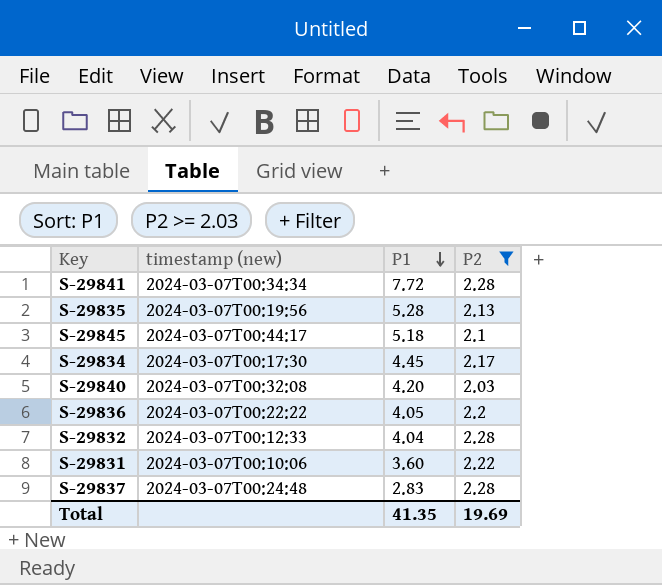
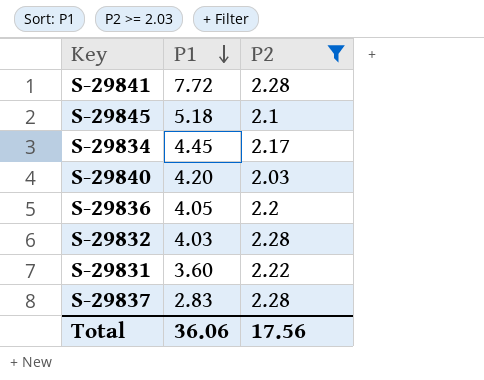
column timestamp (new) | position: 2 -> none
row S-29835: 2024-03-07T00:19:56 | 5.28 | 2.13 -> none
S-29832 | P1: 4.04 -> 4.03
Total | P1: 41.35 -> 36.06
Total | P2: 19.69 -> 17.56

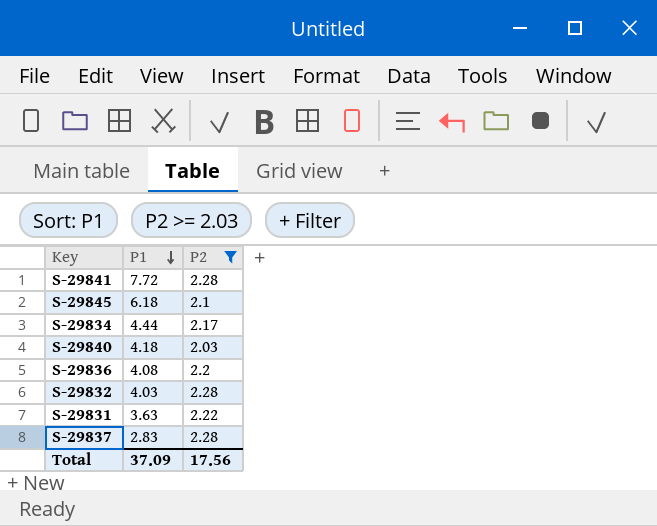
S-29845 | P1: 5.18 -> 6.18
S-29834 | P1: 4.45 -> 4.44
S-29840 | P1: 4.20 -> 4.18
S-29836 | P1: 4.05 -> 4.08
S-29831 | P1: 3.60 -> 3.63
Total | P1: 36.06 -> 37.09

